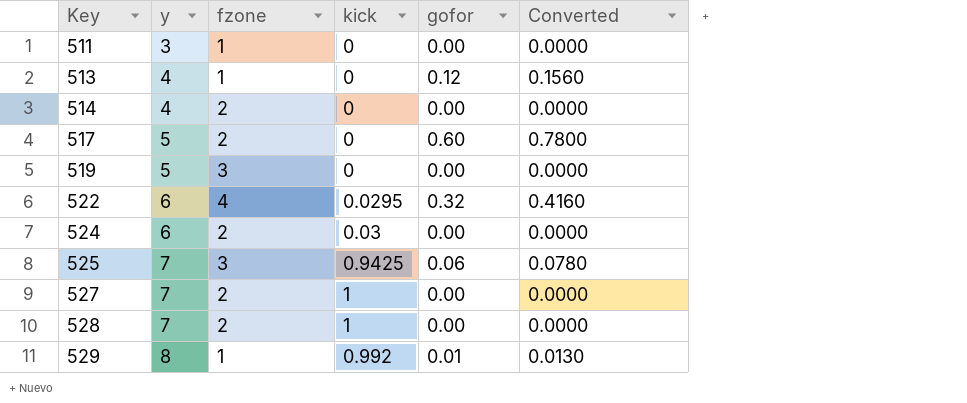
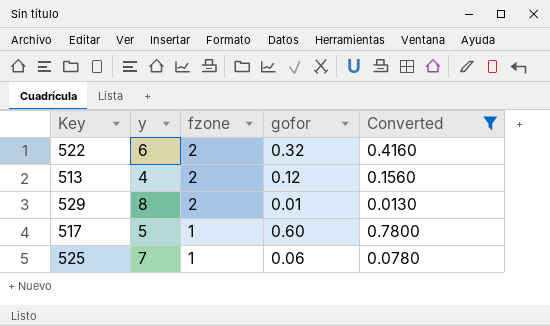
filter: none -> Converted != 0.0000
row order: Key ascending -> fzone descending
column kick | position: 4 -> none
522 | fzone: 4 -> 2
513 | fzone: 1 -> 2
529 | fzone: 1 -> 2
517 | fzone: 2 -> 1
525 | fzone: 3 -> 1

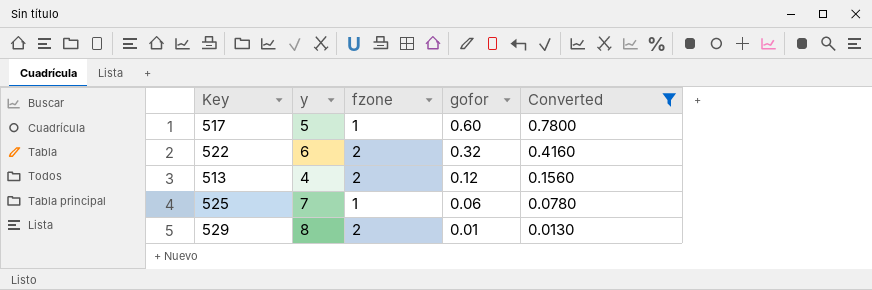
row order: fzone descending -> gofor descending

